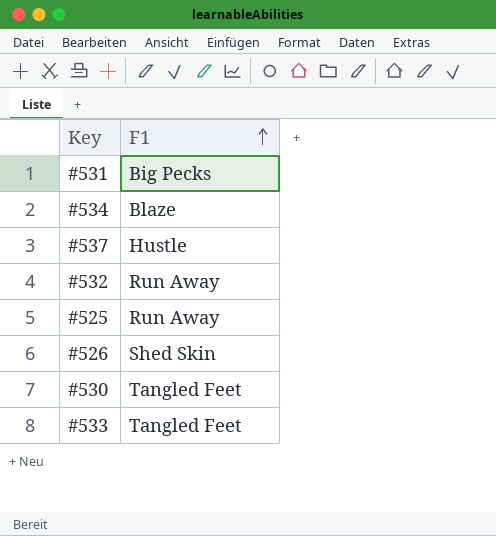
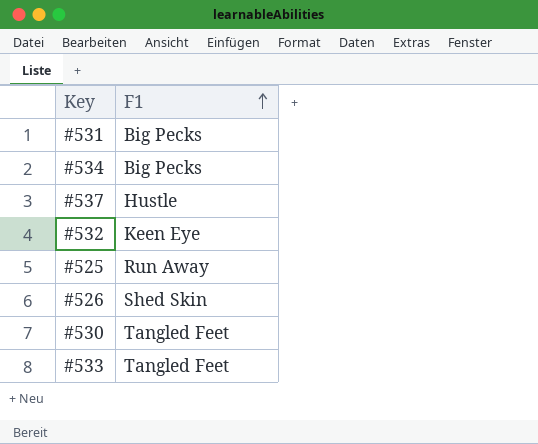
#534 | F1: Blaze -> Big Pecks
#532 | F1: Run Away -> Keen Eye

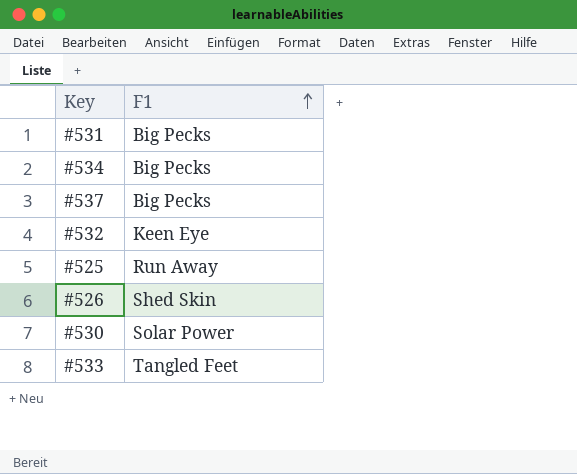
#537 | F1: Hustle -> Big Pecks
#530 | F1: Tangled Feet -> Solar Power

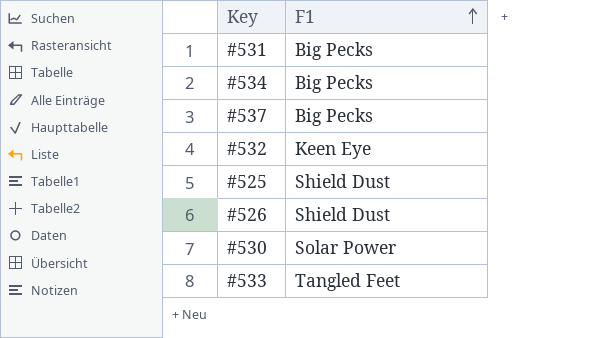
#525 | F1: Run Away -> Shield Dust
#526 | F1: Shed Skin -> Shield Dust

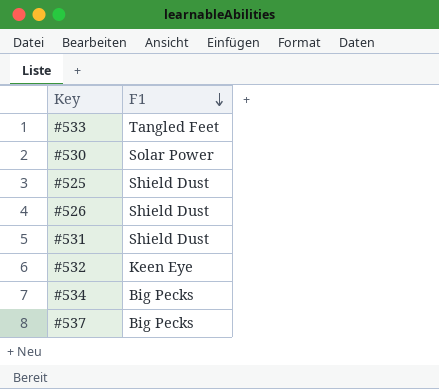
row order: F1 ascending -> F1 descending
#531 | F1: Big Pecks -> Shield Dust

